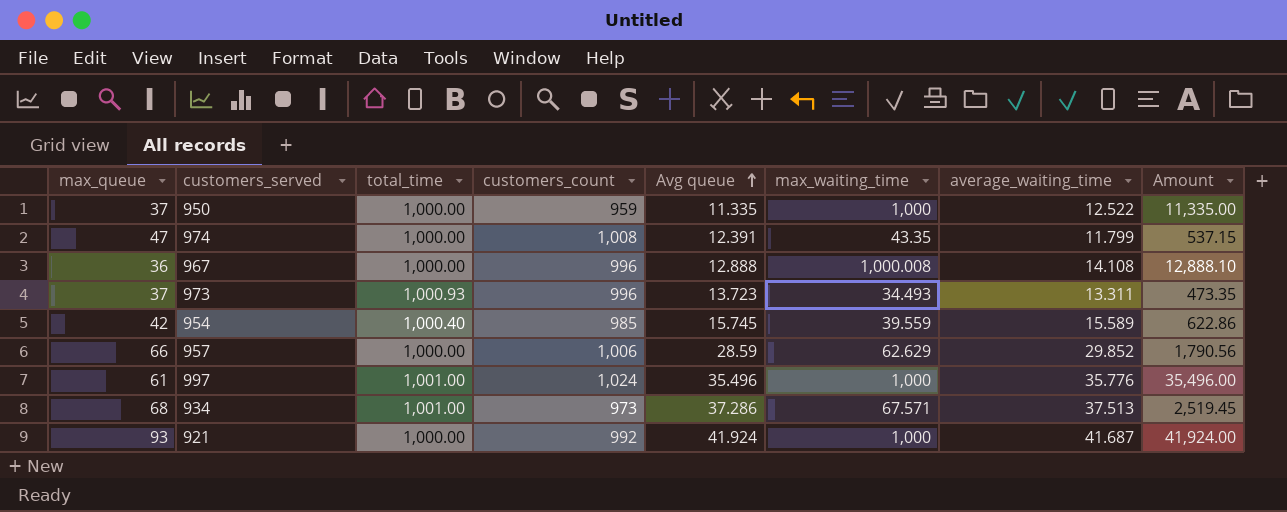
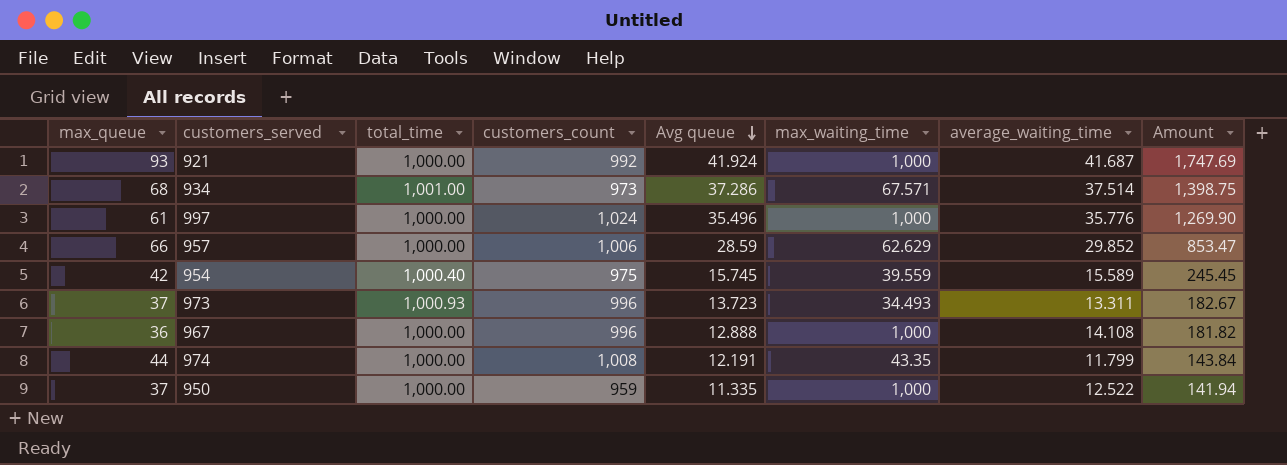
row order: Avg queue ascending -> Avg queue descending
column Amount | formula: [Avg queue] * [max_waiting_time] -> [Avg queue] * [average_waiting_time]
934 | average_waiting_time: 37.513 -> 37.514
997 | total_time: 1,001.00 -> 1,000.00
954 | customers_count: 985 -> 975
967 | max_waiting_time: 1,000.008 -> 1,000
974 | max_queue: 47 -> 44
974 | Avg queue: 12.391 -> 12.191

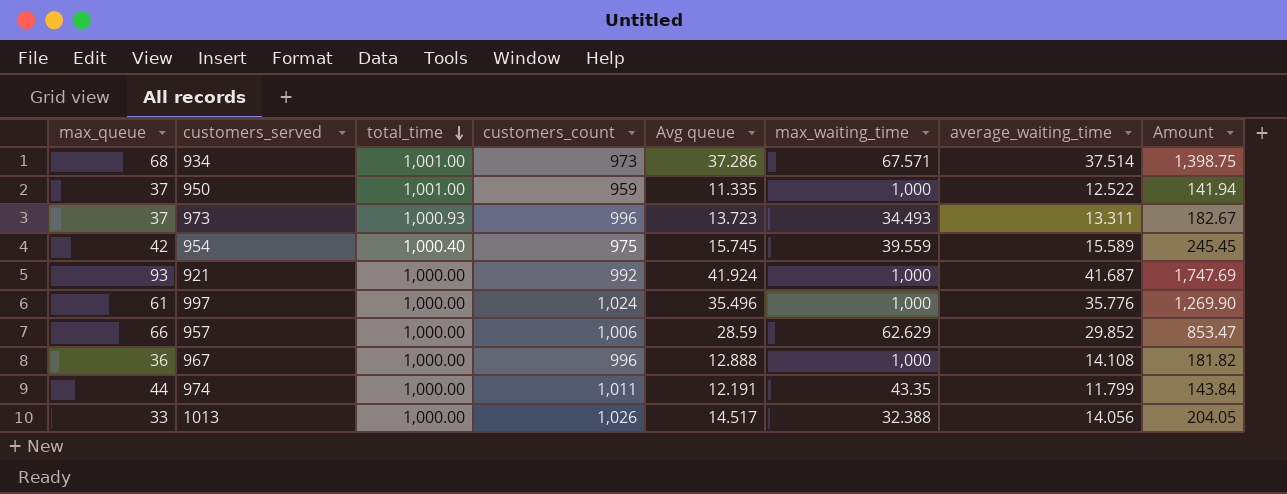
row order: Avg queue descending -> total_time descending
950 | total_time: 1,000.00 -> 1,001.00
974 | customers_count: 1,008 -> 1,011
row 1013: none -> 33 | 1,000.00 | 1,026 | 14.517 | 32.388 | 14.056 | 204.05

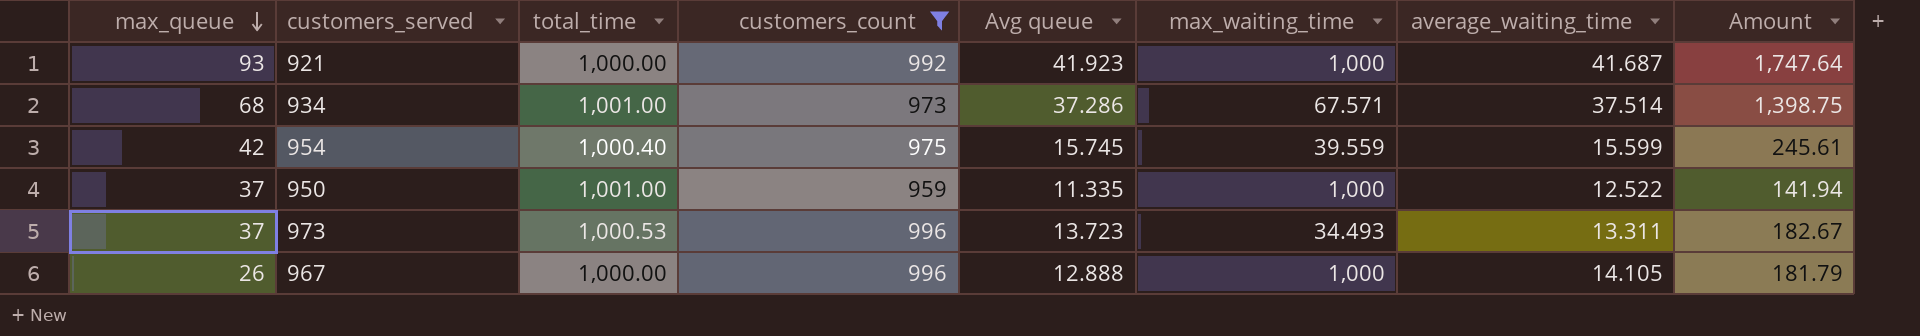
filter: none -> customers_count <= 996
row order: total_time descending -> max_queue descending
921 | Avg queue: 41.924 -> 41.923
921 | Amount: 1,747.69 -> 1,747.64
954 | average_waiting_time: 15.589 -> 15.599
954 | Amount: 245.45 -> 245.61
973 | total_time: 1,000.93 -> 1,000.53
967 | max_queue: 36 -> 26
967 | average_waiting_time: 14.108 -> 14.105
967 | Amount: 181.82 -> 181.79

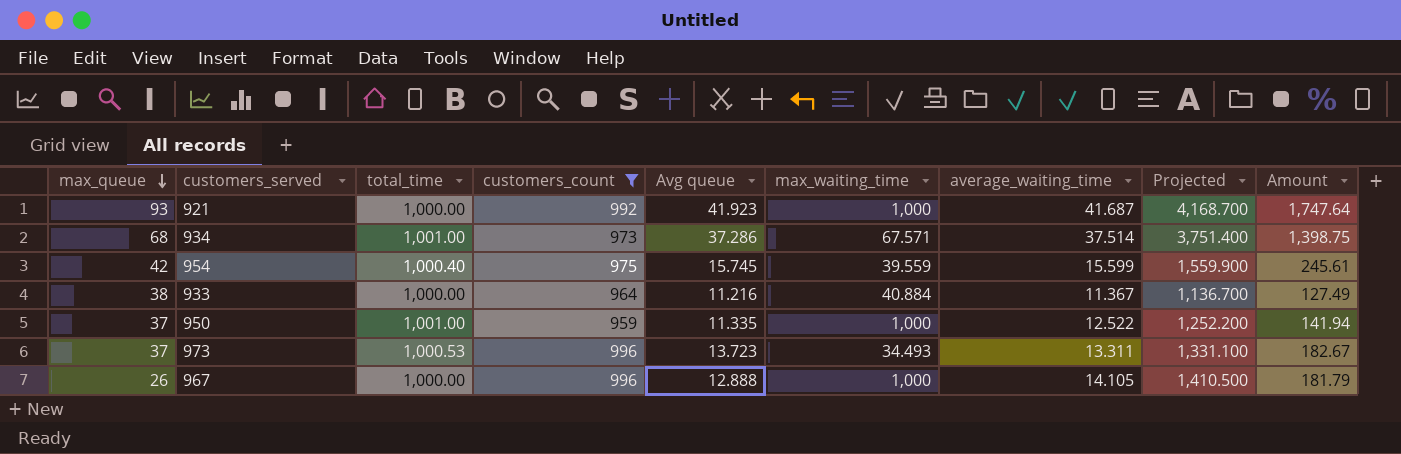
column Projected | formula: none -> [average_waiting_time] * 100
row 933: none -> 38 | 1,000.00 | 964 | 11.216 | 40.884 | 11.367 | 1,136.700 | 127.49

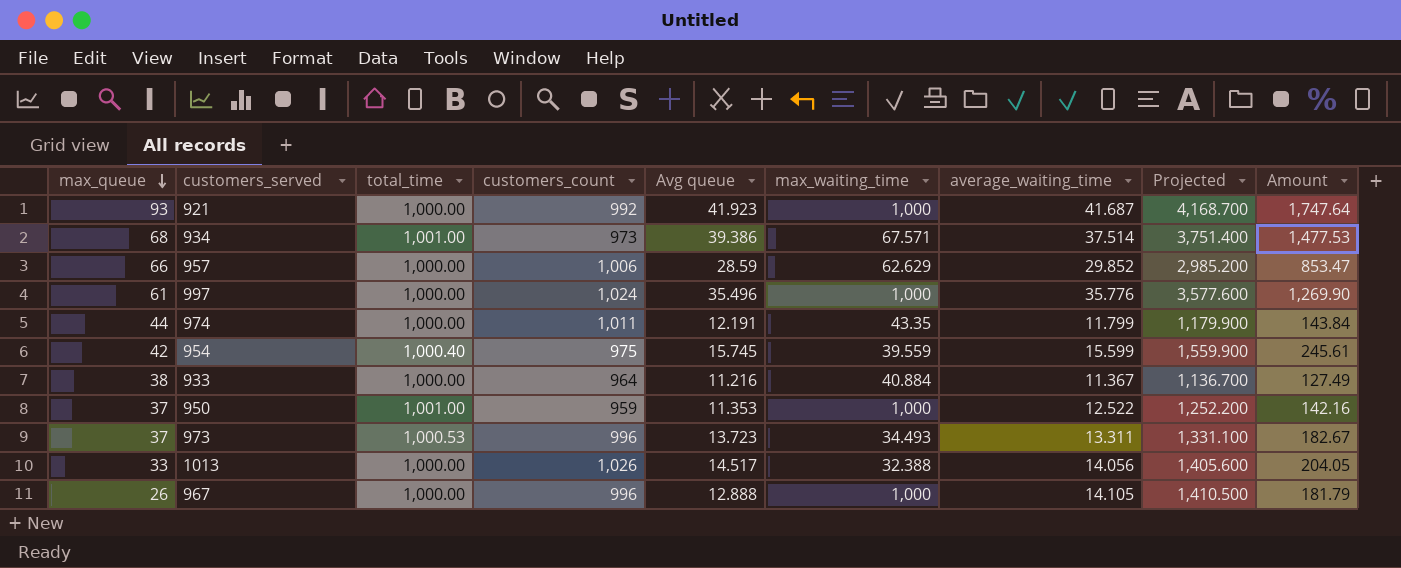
filter: customers_count <= 996 -> none
934 | Avg queue: 37.286 -> 39.386
934 | Amount: 1,398.75 -> 1,477.53
950 | Avg queue: 11.335 -> 11.353
950 | Amount: 141.94 -> 142.16

